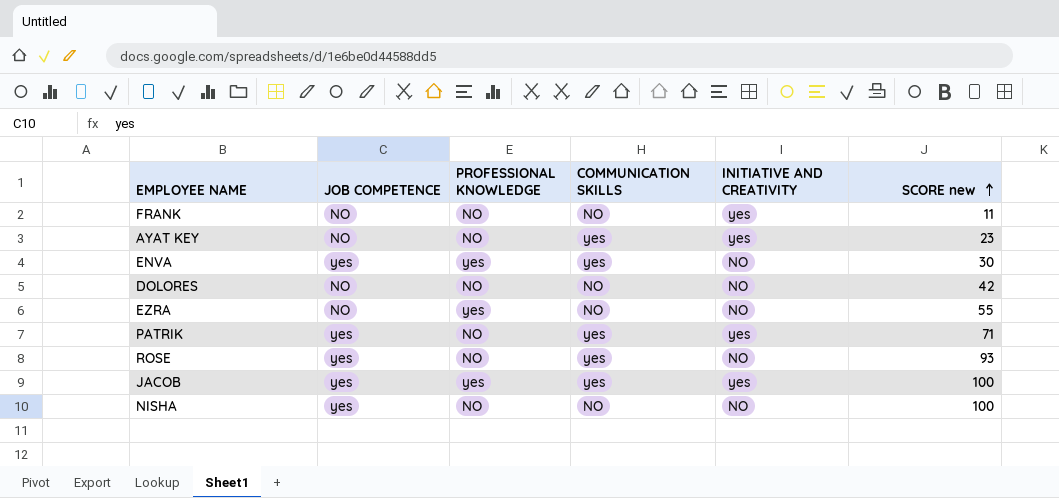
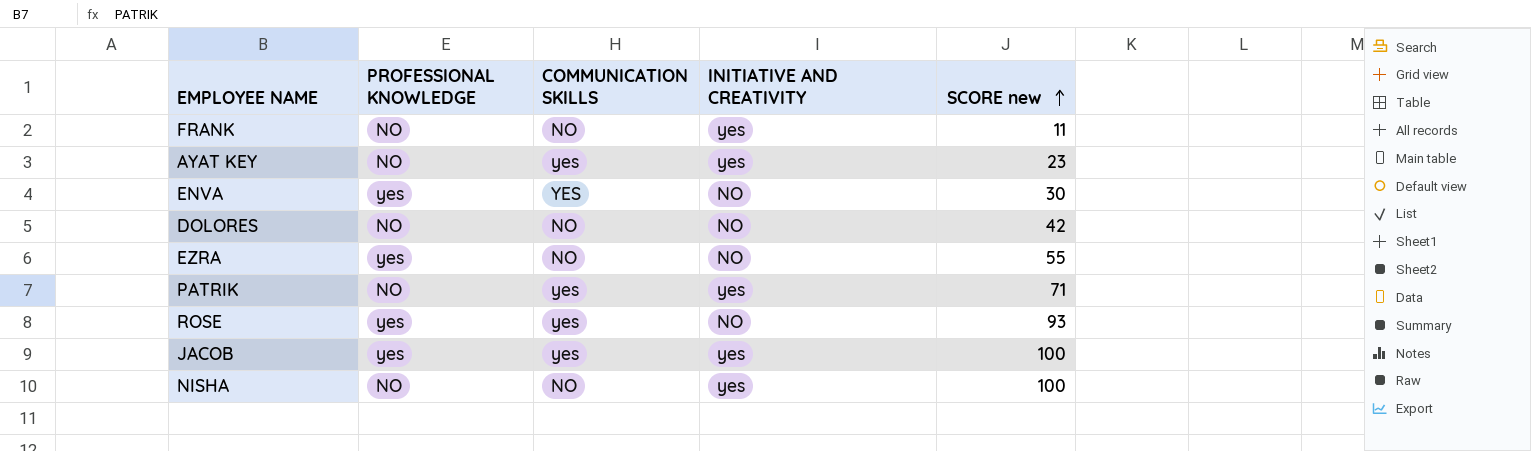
column JOB COMPETENCE | position: 2 -> none
ENVA | COMMUNICATION SKILLS: yes -> YES
ROSE | PROFESSIONAL KNOWLEDGE: NO -> yes
NISHA | INITIATIVE AND CREATIVITY: NO -> yes

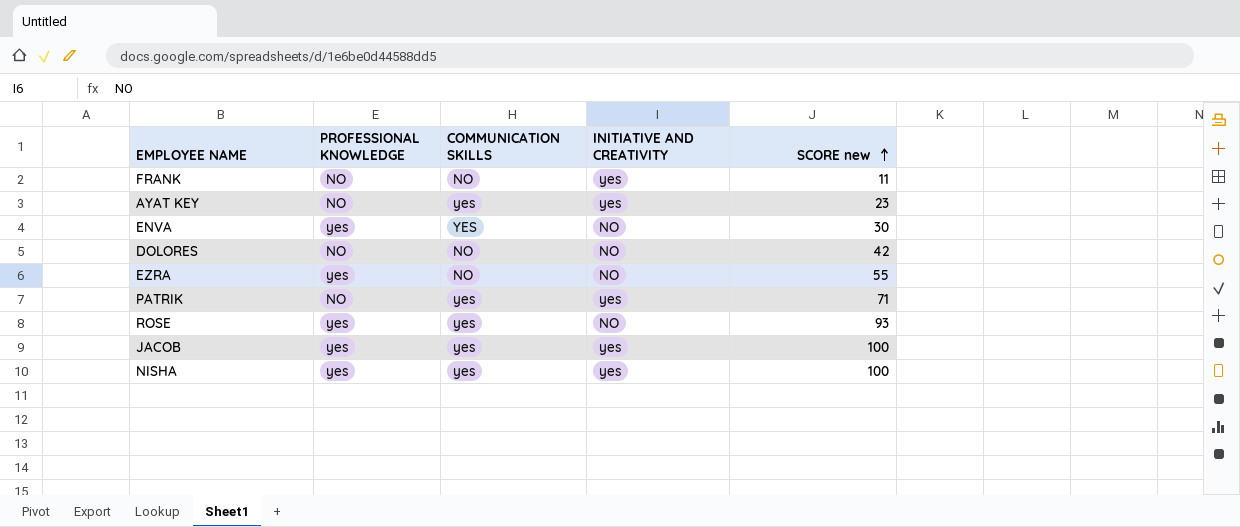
NISHA | PROFESSIONAL KNOWLEDGE: NO -> yes
NISHA | COMMUNICATION SKILLS: NO -> yes

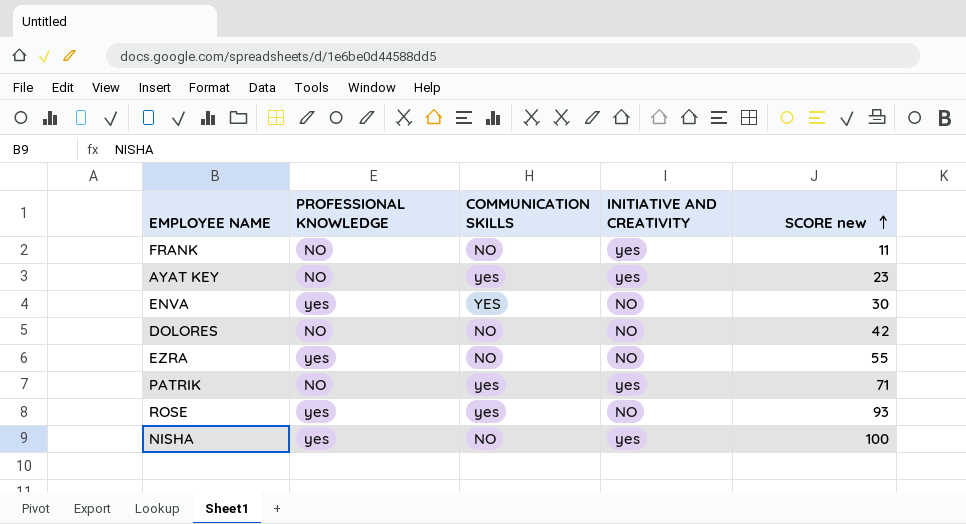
row JACOB: yes | yes | yes | 100 -> none
NISHA | COMMUNICATION SKILLS: yes -> NO

